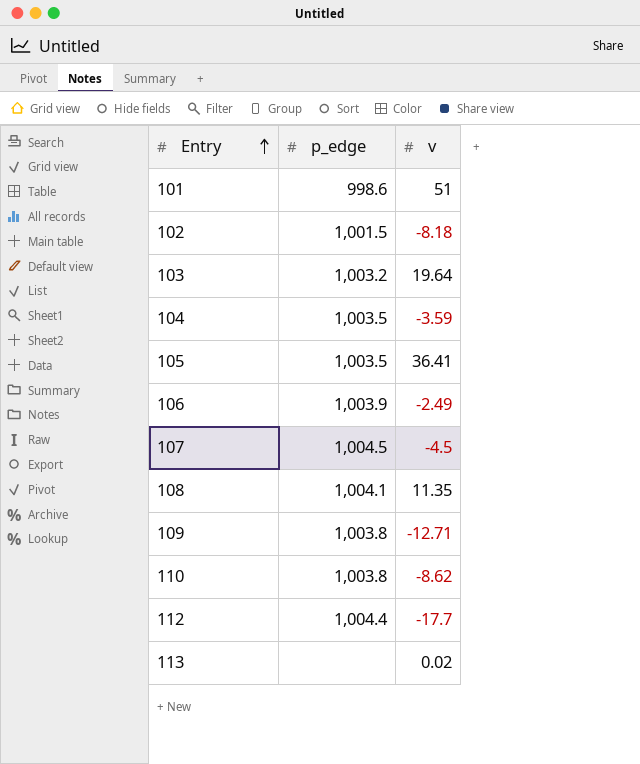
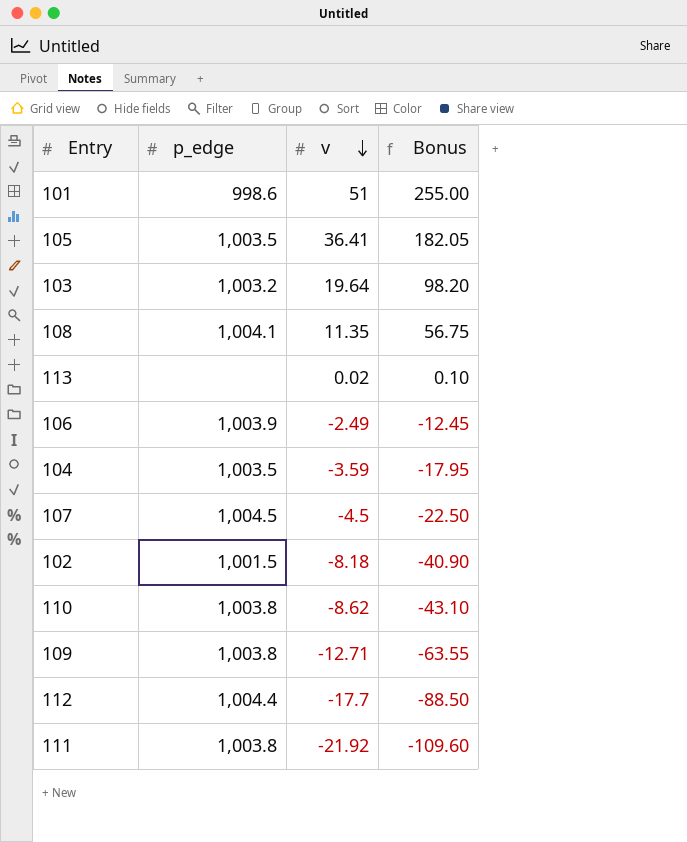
row order: Entry ascending -> v descending
column Bonus | formula: none -> [v] * 5
row 111: none -> 1,003.8 | -21.92 | -109.60

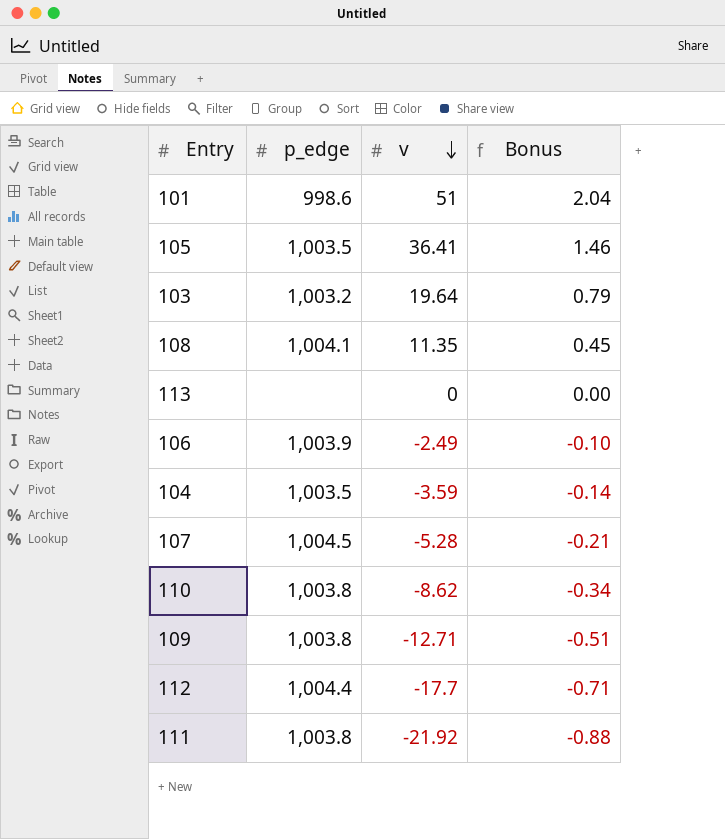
column Bonus | formula: [v] * 5 -> [v] * 0.04
row 102: 1,001.5 | -8.18 | -40.90 -> none
113 | v: 0.02 -> 0
107 | v: -4.5 -> -5.28

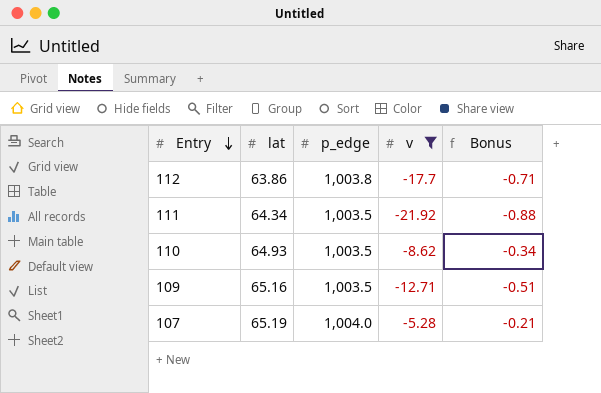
filter: none -> v <= -5.28
row order: v descending -> Entry descending
column lat | position: none -> 2
112 | p_edge: 1,004.4 -> 1,003.8
111 | p_edge: 1,003.8 -> 1,003.5
110 | p_edge: 1,003.8 -> 1,003.5
109 | p_edge: 1,003.8 -> 1,003.5
107 | p_edge: 1,004.5 -> 1,004.0

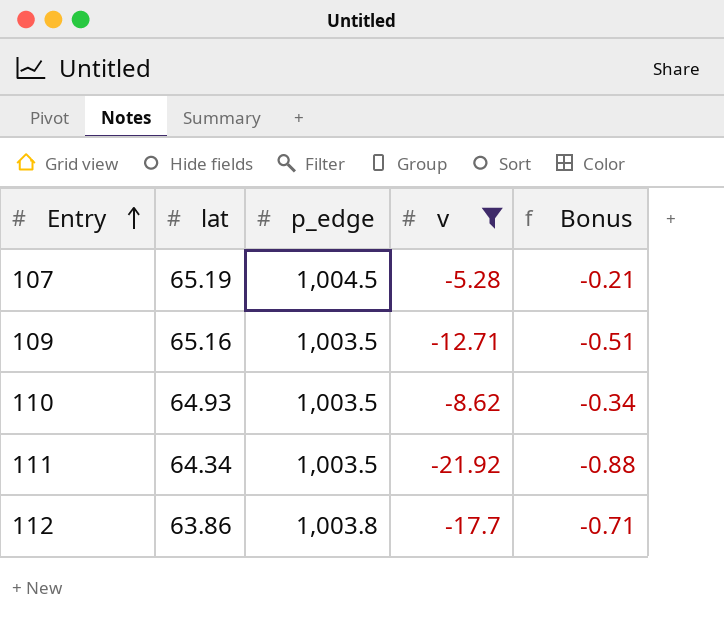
row order: Entry descending -> Entry ascending
107 | p_edge: 1,004.0 -> 1,004.5

